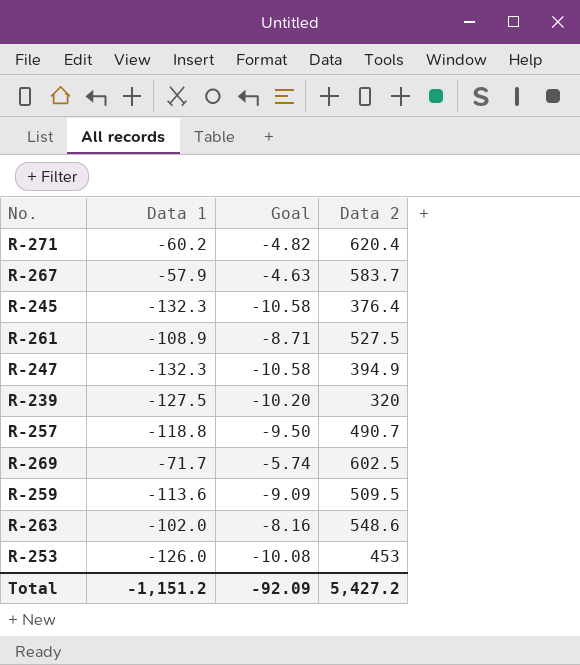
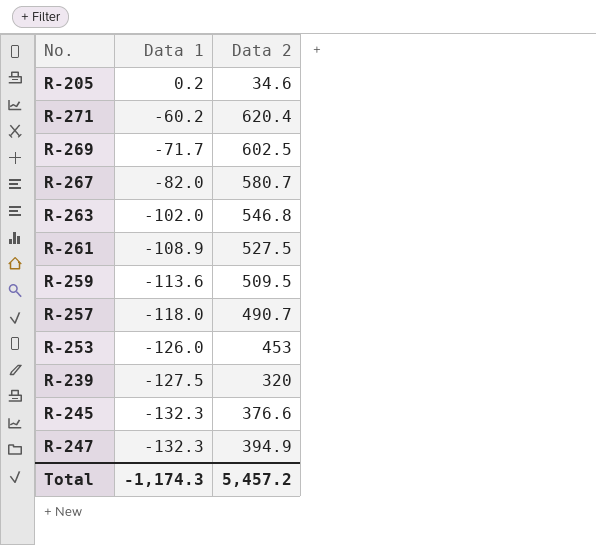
row order: none -> Data 1 descending
column Goal | formula: [Data 1] * 0.08 -> none
row R-205: none -> 0.2 | 34.6
R-267 | Data 1: -57.9 -> -82.0
R-267 | Data 2: 583.7 -> 580.7
R-263 | Data 2: 548.6 -> 546.8
R-257 | Data 1: -118.8 -> -118.0
R-245 | Data 2: 376.4 -> 376.6
Total | Data 1: -1,151.2 -> -1,174.3
Total | Data 2: 5,427.2 -> 5,457.2

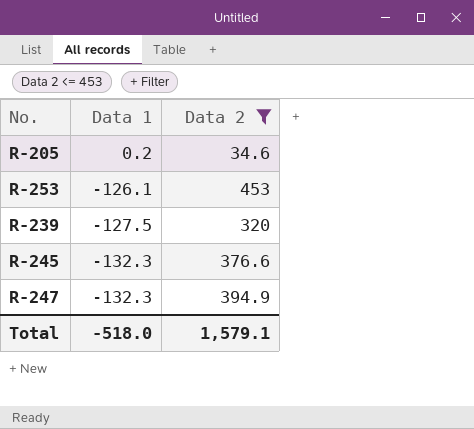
filter: none -> Data 2 <= 453
R-253 | Data 1: -126.0 -> -126.1
Total | Data 1: -1,174.3 -> -518.0
Total | Data 2: 5,457.2 -> 1,579.1

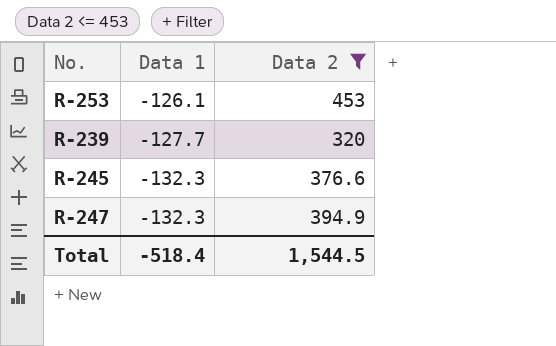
row R-205: 0.2 | 34.6 -> none
R-239 | Data 1: -127.5 -> -127.7
Total | Data 1: -518.0 -> -518.4
Total | Data 2: 1,579.1 -> 1,544.5

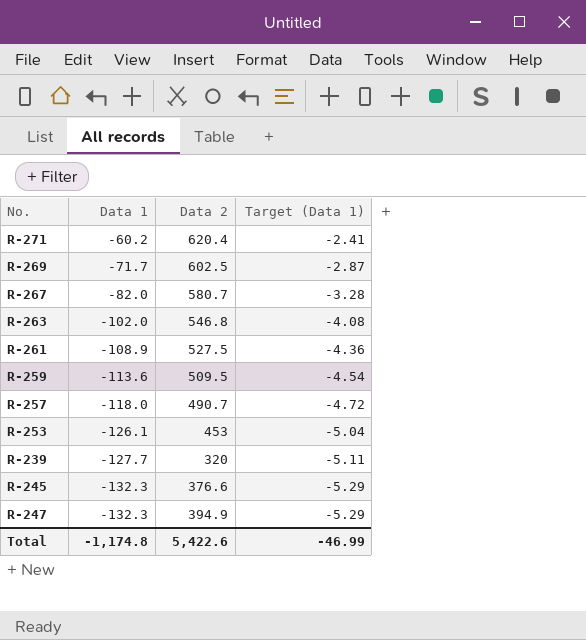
filter: Data 2 <= 453 -> none
column Target (Data 1) | formula: none -> [Data 1] * 0.04
Total | Data 1: -518.4 -> -1,174.8
Total | Data 2: 1,544.5 -> 5,422.6

